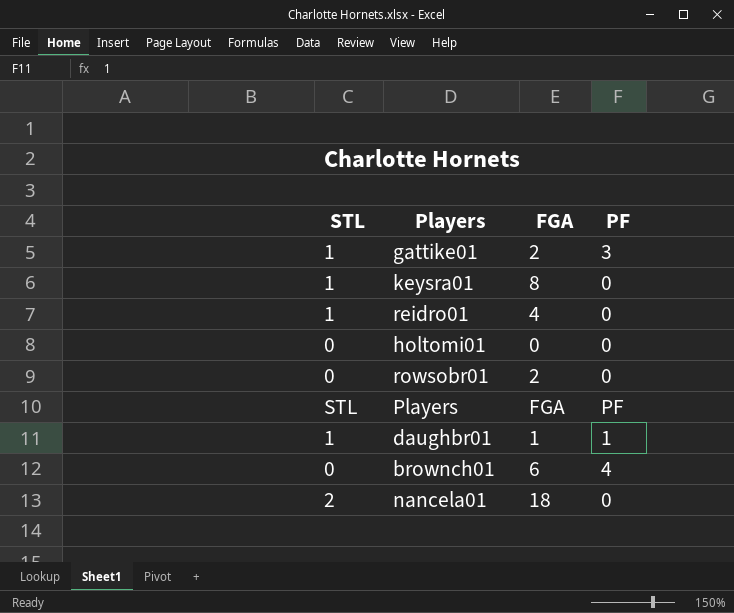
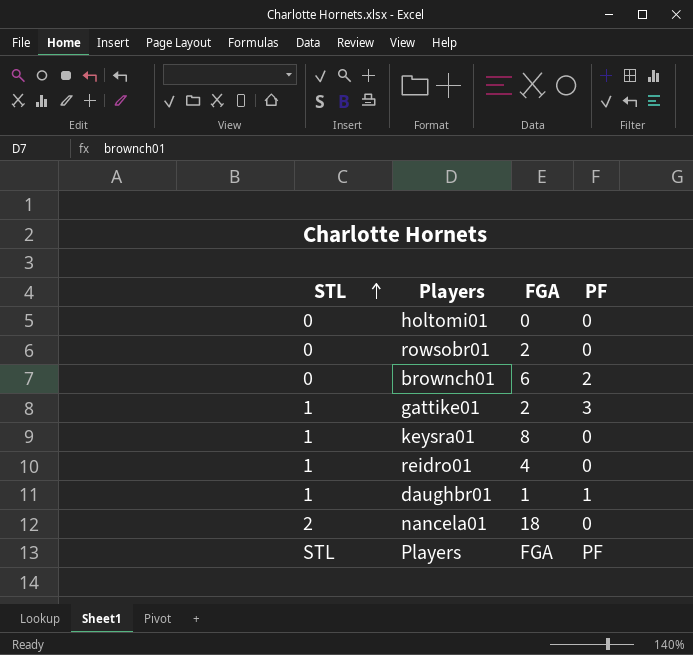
row order: none -> STL ascending
brownch01 | PF: 4 -> 2

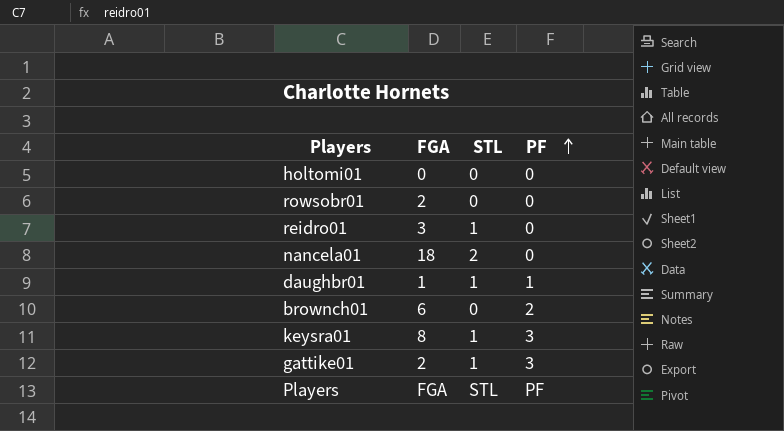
row order: STL ascending -> PF ascending
column STL | position: 1 -> 3
reidro01 | FGA: 4 -> 3
keysra01 | PF: 0 -> 3

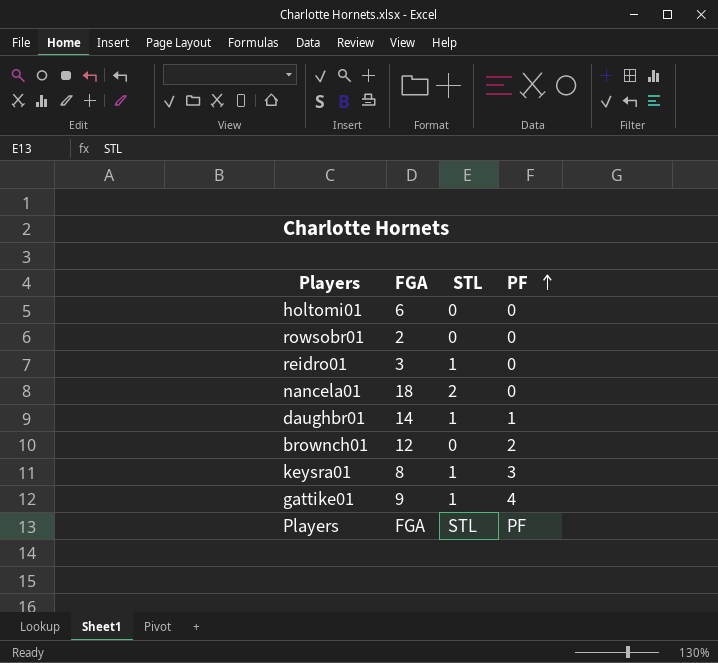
holtomi01 | FGA: 0 -> 6
daughbr01 | FGA: 1 -> 14
brownch01 | FGA: 6 -> 12
gattike01 | FGA: 2 -> 9
gattike01 | PF: 3 -> 4

